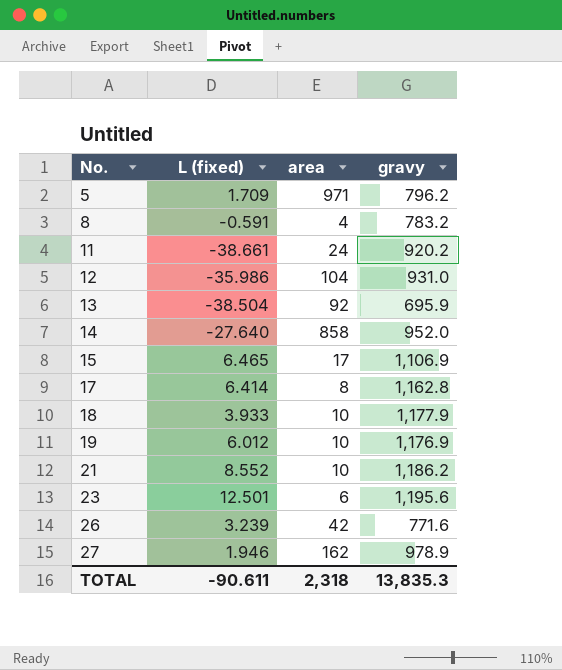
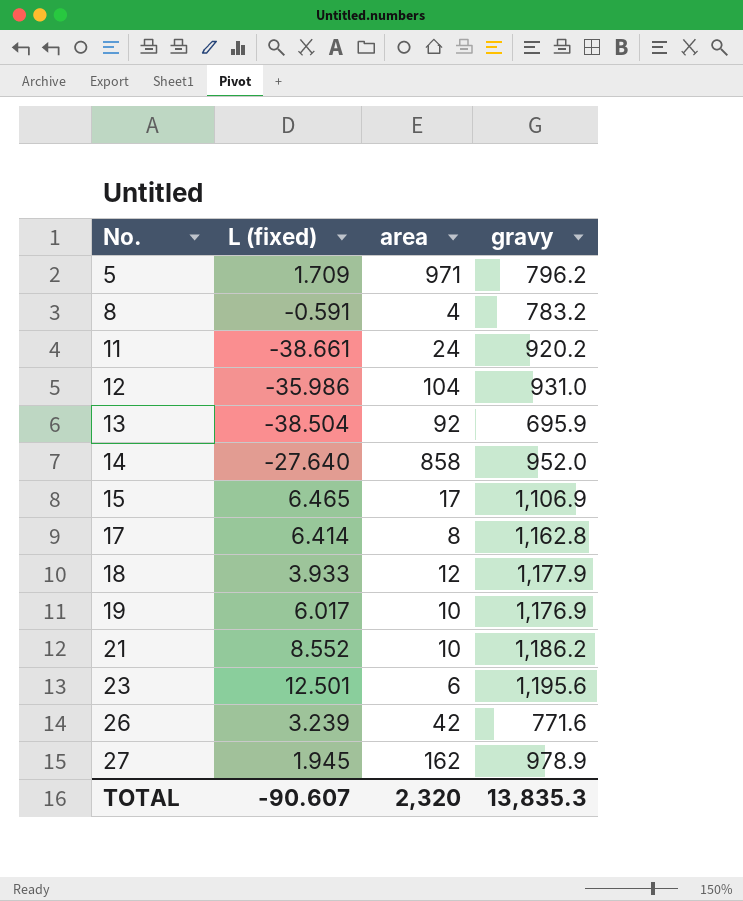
18 | area: 10 -> 12
19 | L (fixed): 6.012 -> 6.017
27 | L (fixed): 1.946 -> 1.945
TOTAL | L (fixed): -90.611 -> -90.607
TOTAL | area: 2,318 -> 2,320

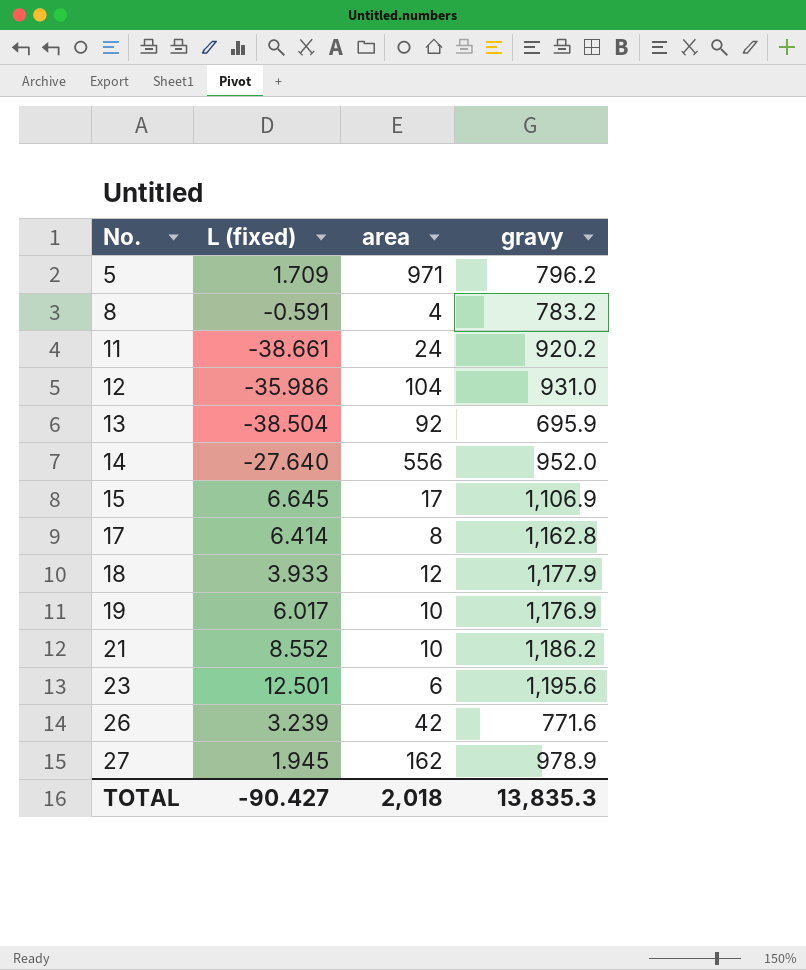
14 | area: 858 -> 556
15 | L (fixed): 6.465 -> 6.645
TOTAL | L (fixed): -90.607 -> -90.427
TOTAL | area: 2,320 -> 2,018

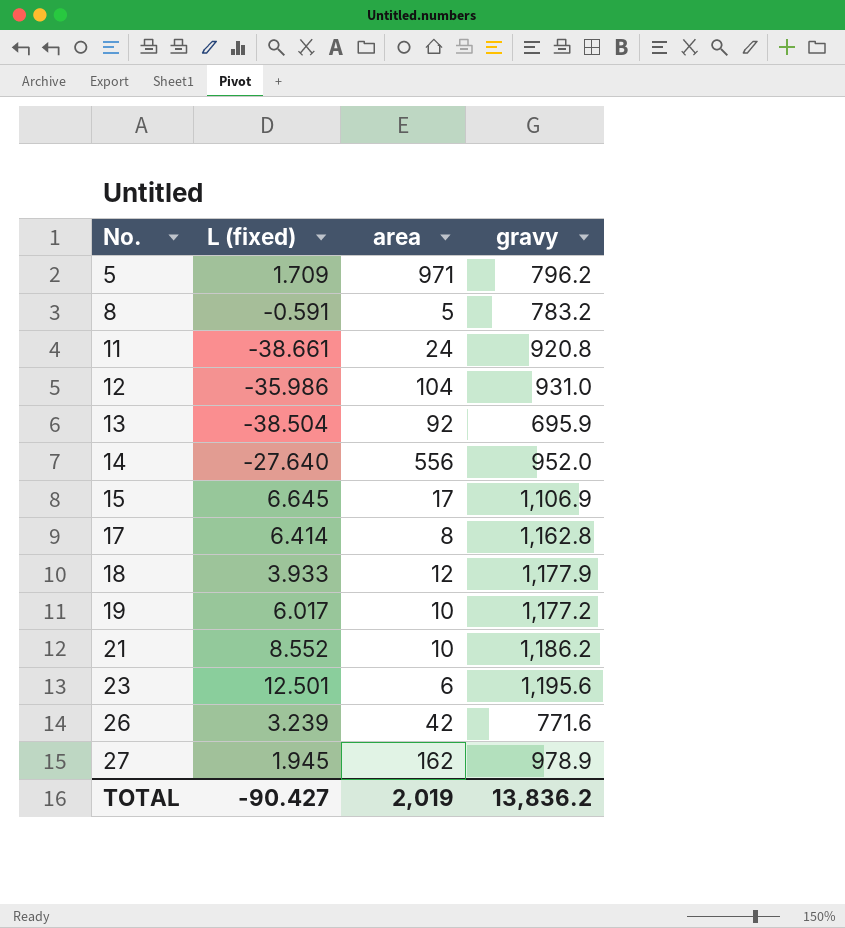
8 | area: 4 -> 5
11 | gravy: 920.2 -> 920.8
19 | gravy: 1,176.9 -> 1,177.2
TOTAL | area: 2,018 -> 2,019
TOTAL | gravy: 13,835.3 -> 13,836.2

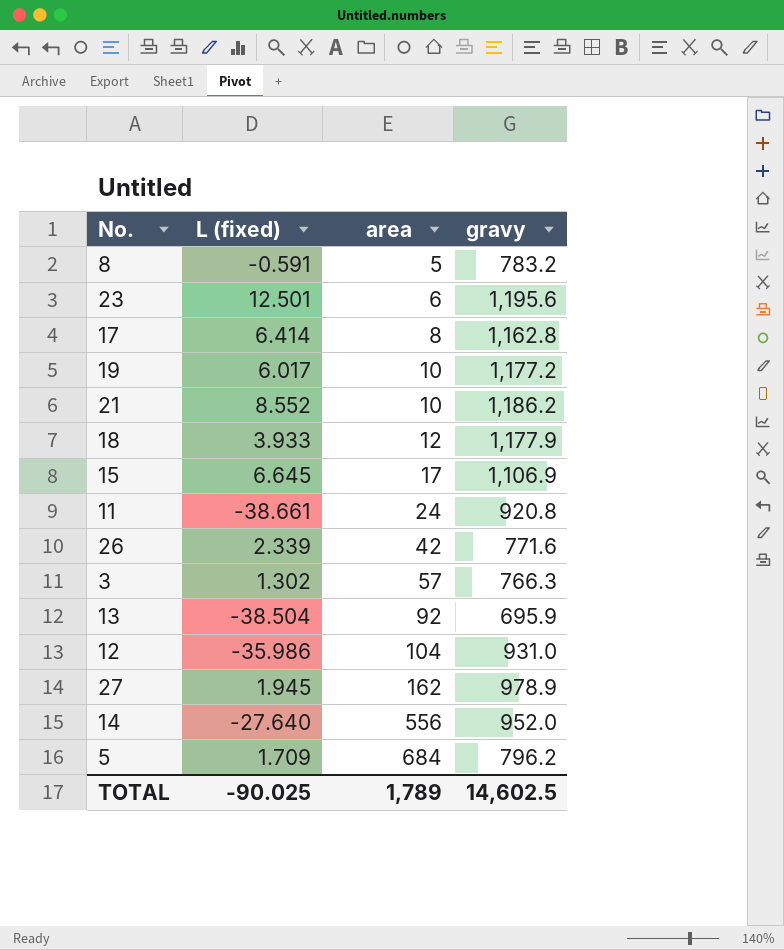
row order: No. ascending -> area ascending
26 | L (fixed): 3.239 -> 2.339
row 3: none -> 1.302 | 57 | 766.3
5 | area: 971 -> 684
TOTAL | L (fixed): -90.427 -> -90.025
TOTAL | area: 2,019 -> 1,789
TOTAL | gravy: 13,836.2 -> 14,602.5

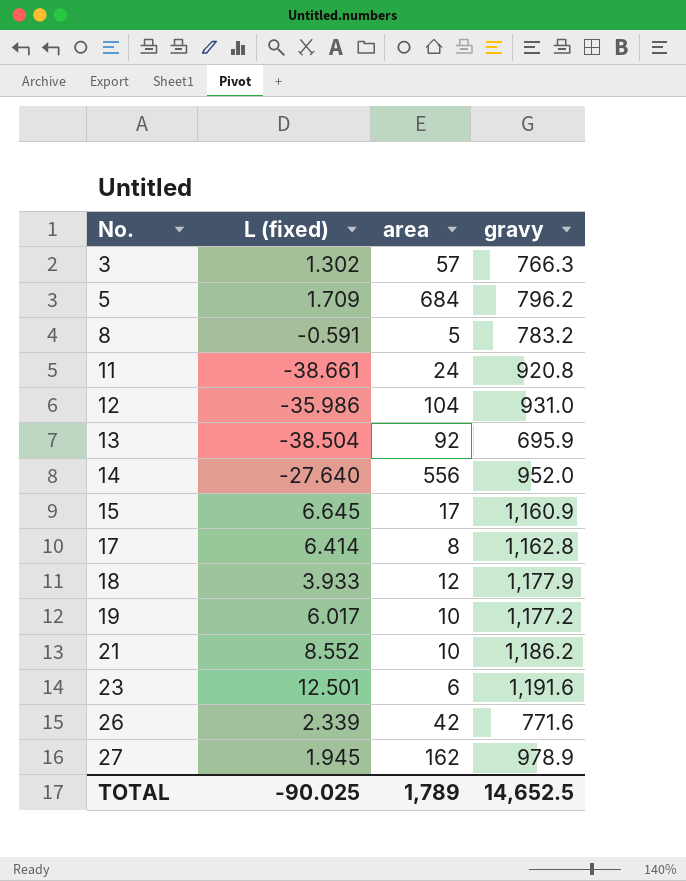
row order: area ascending -> No. ascending
15 | gravy: 1,106.9 -> 1,160.9
23 | gravy: 1,195.6 -> 1,191.6
TOTAL | gravy: 14,602.5 -> 14,652.5

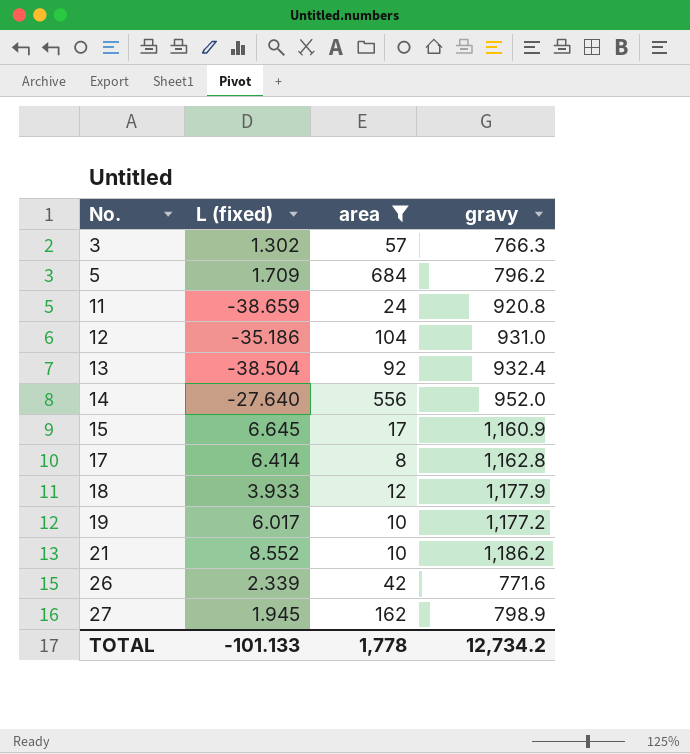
filter: none -> area >= 8
11 | L (fixed): -38.661 -> -38.659
12 | L (fixed): -35.986 -> -35.186
13 | gravy: 695.9 -> 932.4
27 | gravy: 978.9 -> 798.9
TOTAL | L (fixed): -90.025 -> -101.133
TOTAL | area: 1,789 -> 1,778
TOTAL | gravy: 14,652.5 -> 12,734.2

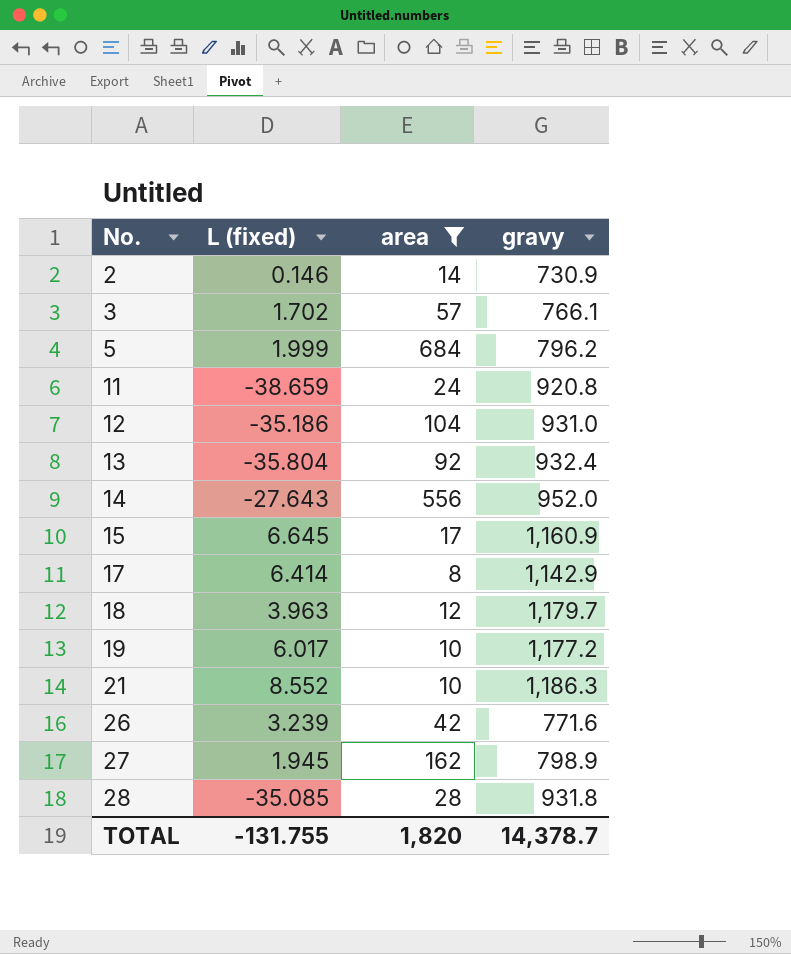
row 2: none -> 0.146 | 14 | 730.9
3 | L (fixed): 1.302 -> 1.702
3 | gravy: 766.3 -> 766.1
5 | L (fixed): 1.709 -> 1.999
13 | L (fixed): -38.504 -> -35.804
14 | L (fixed): -27.640 -> -27.643
17 | gravy: 1,162.8 -> 1,142.9
18 | L (fixed): 3.933 -> 3.963
18 | gravy: 1,177.9 -> 1,179.7
21 | gravy: 1,186.2 -> 1,186.3
26 | L (fixed): 2.339 -> 3.239
row 28: none -> -35.085 | 28 | 931.8
TOTAL | L (fixed): -101.133 -> -131.755
TOTAL | area: 1,778 -> 1,820
TOTAL | gravy: 12,734.2 -> 14,378.7

